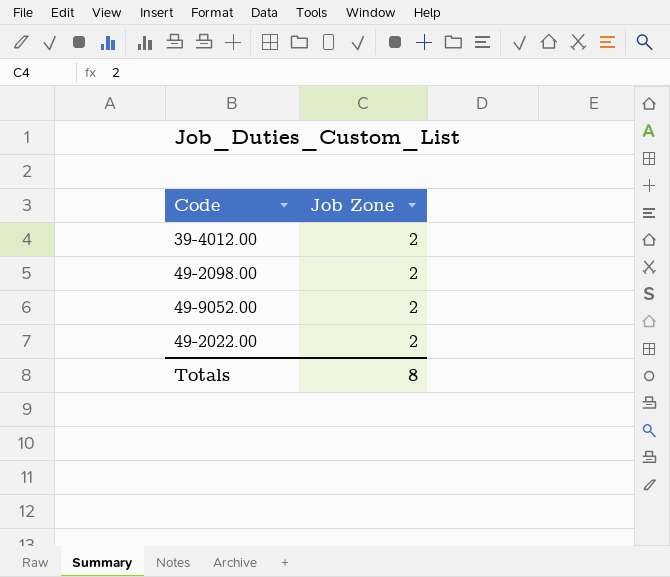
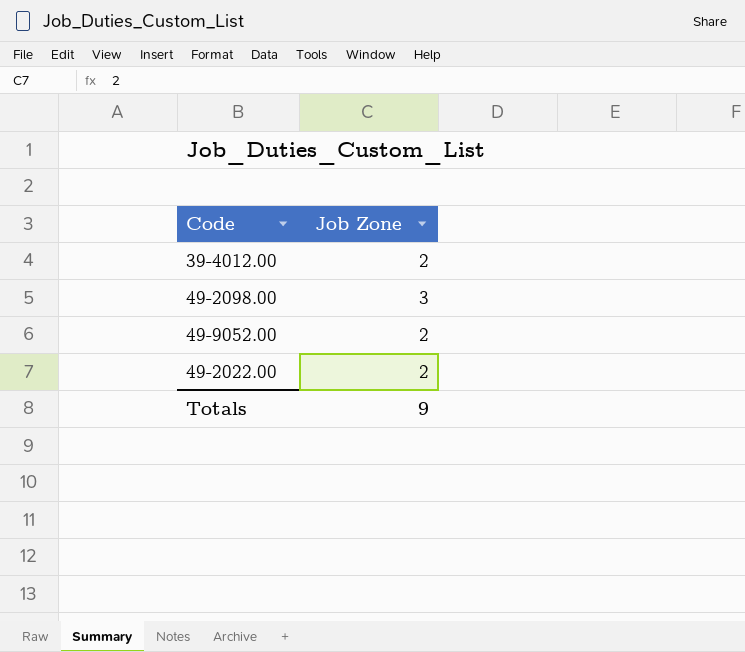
49-2098.00 | Job Zone: 2 -> 3
Totals | Job Zone: 8 -> 9

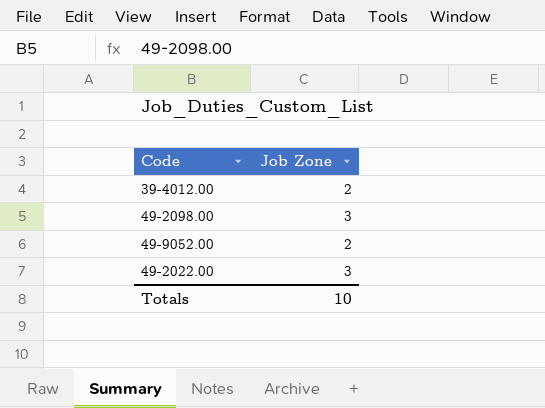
49-2022.00 | Job Zone: 2 -> 3
Totals | Job Zone: 9 -> 10

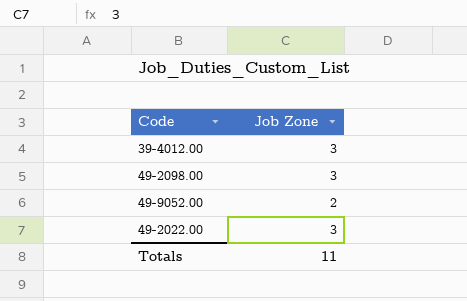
39-4012.00 | Job Zone: 2 -> 3
Totals | Job Zone: 10 -> 11

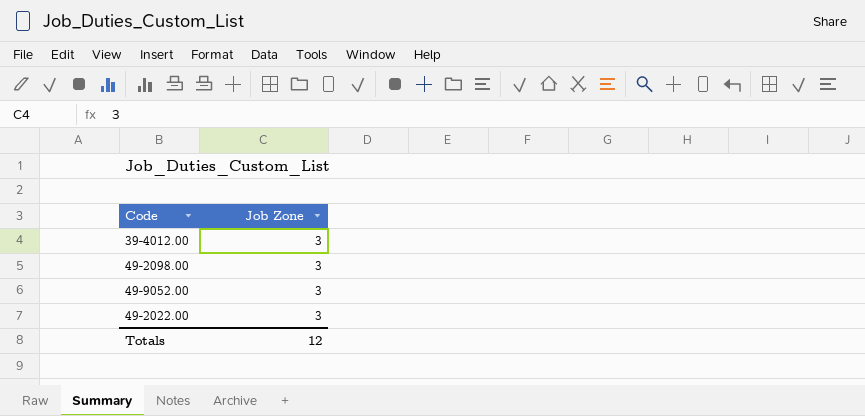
49-9052.00 | Job Zone: 2 -> 3
Totals | Job Zone: 11 -> 12

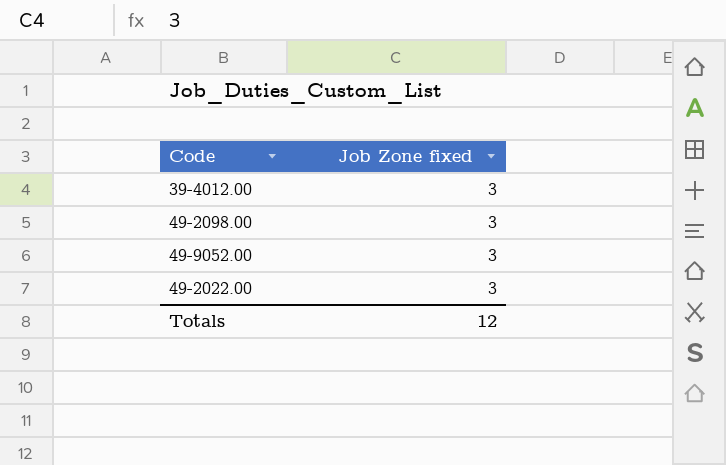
column name: Job Zone -> Job Zone fixed

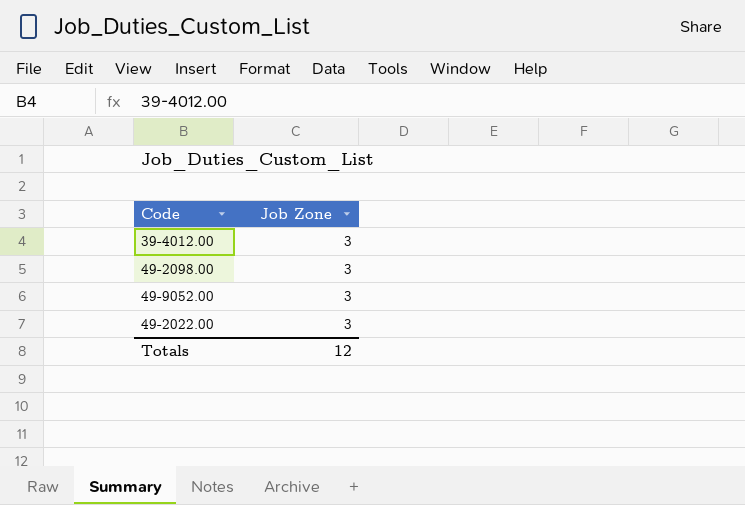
column name: Job Zone fixed -> Job Zone

